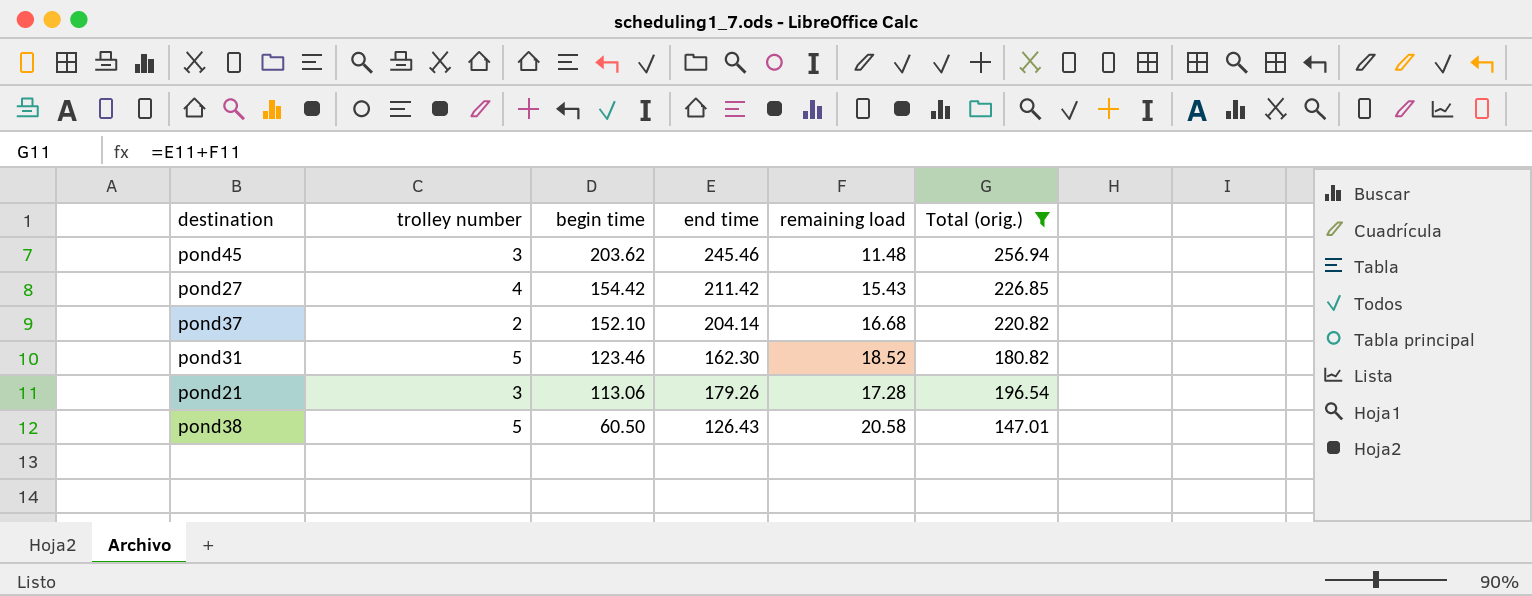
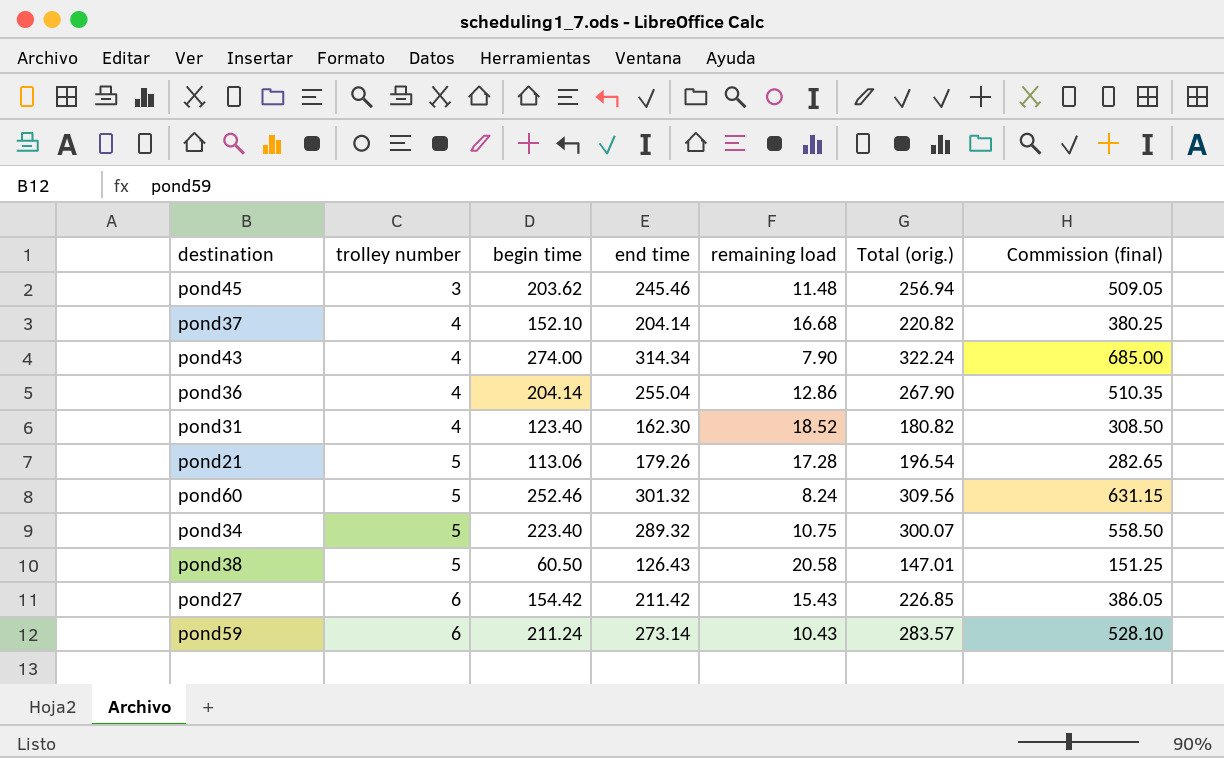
filter: Total (orig.) <= 256.94 -> none
row order: begin time descending -> trolley number ascending
column Commission (final) | formula: none -> [begin time] * 2.5
pond37 | trolley number: 2 -> 4
pond31 | trolley number: 5 -> 4
pond31 | begin time: 123.46 -> 123.40
pond21 | trolley number: 3 -> 5
pond27 | trolley number: 4 -> 6

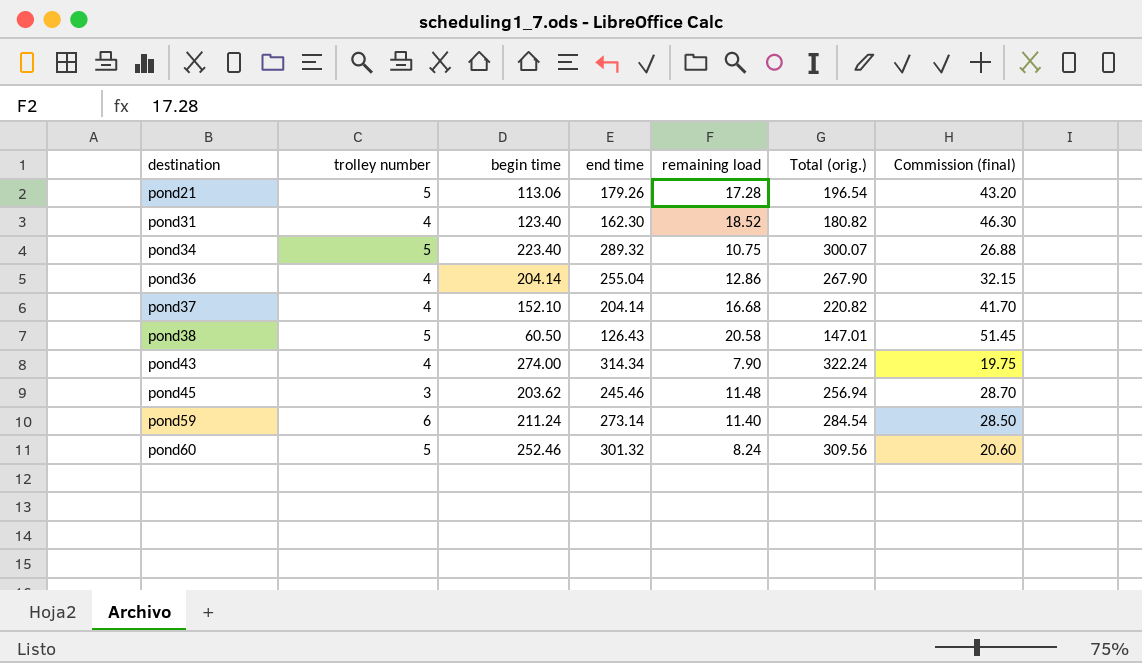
row order: trolley number ascending -> destination ascending
column Commission (final) | formula: [begin time] * 2.5 -> [remaining load] * 2.5
row pond27: 6 | 154.42 | 211.42 | 15.43 | 226.85 | 386.05 -> none
pond59 | remaining load: 10.43 -> 11.40
pond59 | Total (orig.): 283.57 -> 284.54

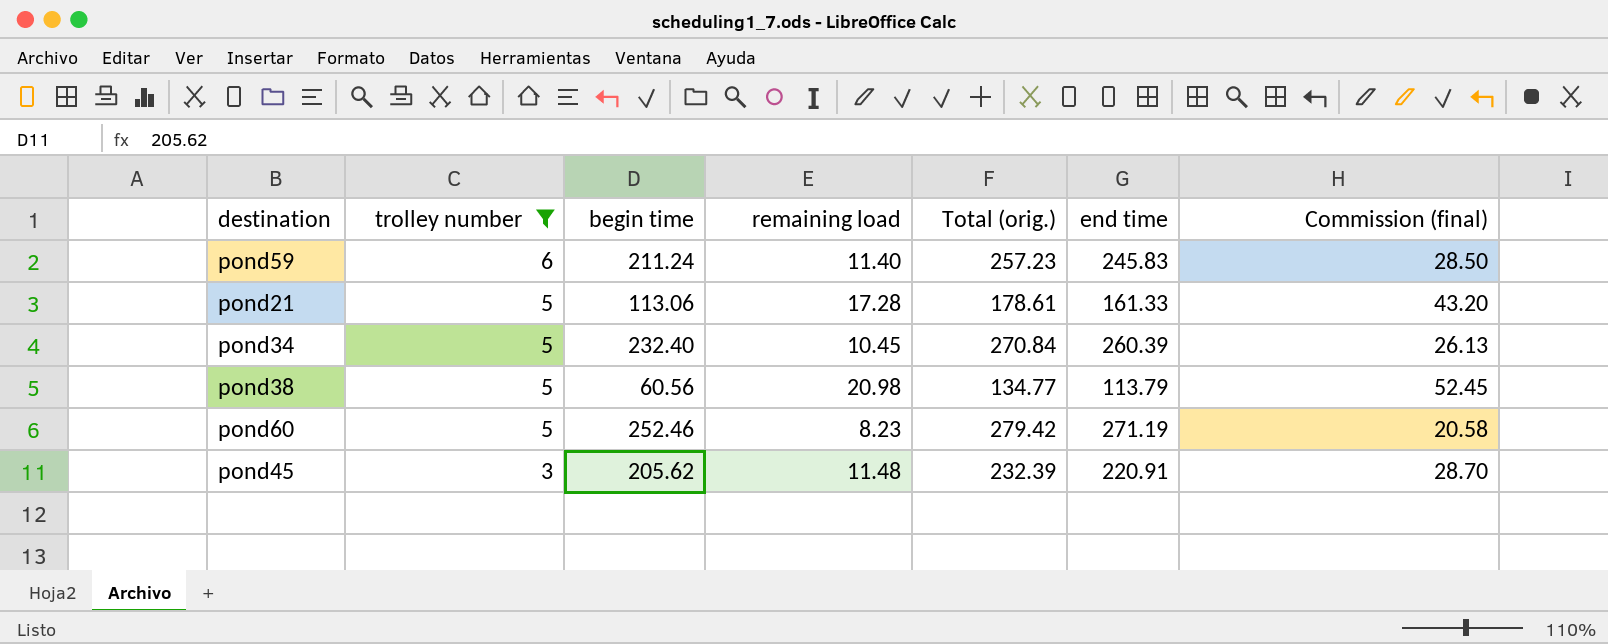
filter: none -> trolley number != 4
row order: destination ascending -> trolley number descending
column end time | position: 4 -> 6
pond59 | Total (orig.): 284.54 -> 257.23
pond59 | end time: 273.14 -> 245.83
pond21 | Total (orig.): 196.54 -> 178.61
pond21 | end time: 179.26 -> 161.33
pond34 | begin time: 223.40 -> 232.40
pond34 | remaining load: 10.75 -> 10.45
pond34 | Total (orig.): 300.07 -> 270.84
pond34 | end time: 289.32 -> 260.39
pond34 | Commission (final): 26.88 -> 26.13
pond38 | begin time: 60.50 -> 60.56
pond38 | remaining load: 20.58 -> 20.98
pond38 | Total (orig.): 147.01 -> 134.77
pond38 | end time: 126.43 -> 113.79
pond38 | Commission (final): 51.45 -> 52.45
pond60 | remaining load: 8.24 -> 8.23
pond60 | Total (orig.): 309.56 -> 279.42
pond60 | end time: 301.32 -> 271.19
pond60 | Commission (final): 20.60 -> 20.58
pond45 | begin time: 203.62 -> 205.62
pond45 | Total (orig.): 256.94 -> 232.39
pond45 | end time: 245.46 -> 220.91

